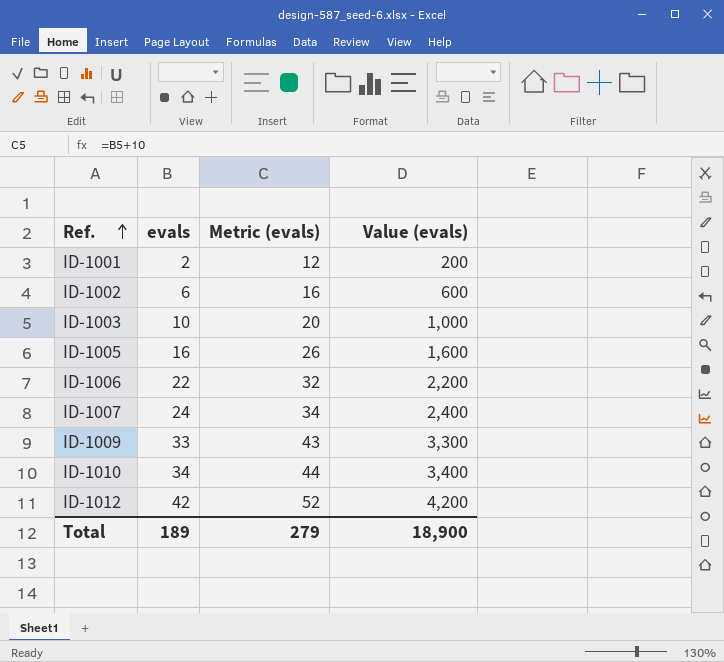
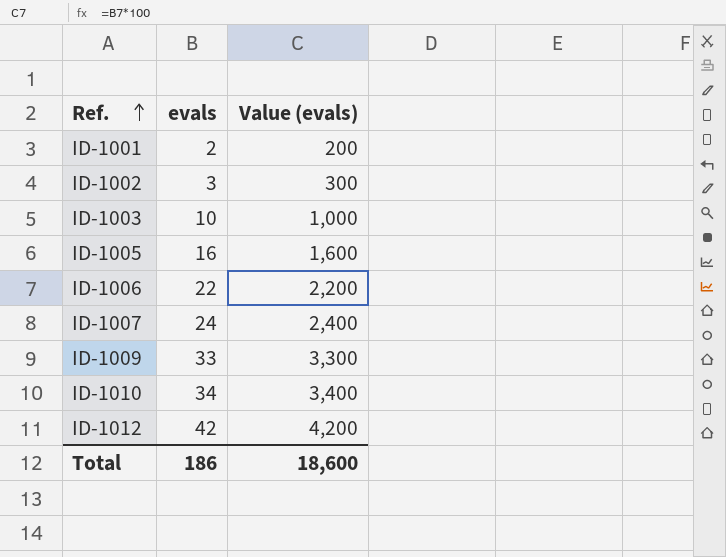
column Metric (evals) | formula: [evals] + 10 -> none
ID-1002 | evals: 6 -> 3
ID-1002 | Value (evals): 600 -> 300
Total | evals: 189 -> 186
Total | Value (evals): 18,900 -> 18,600

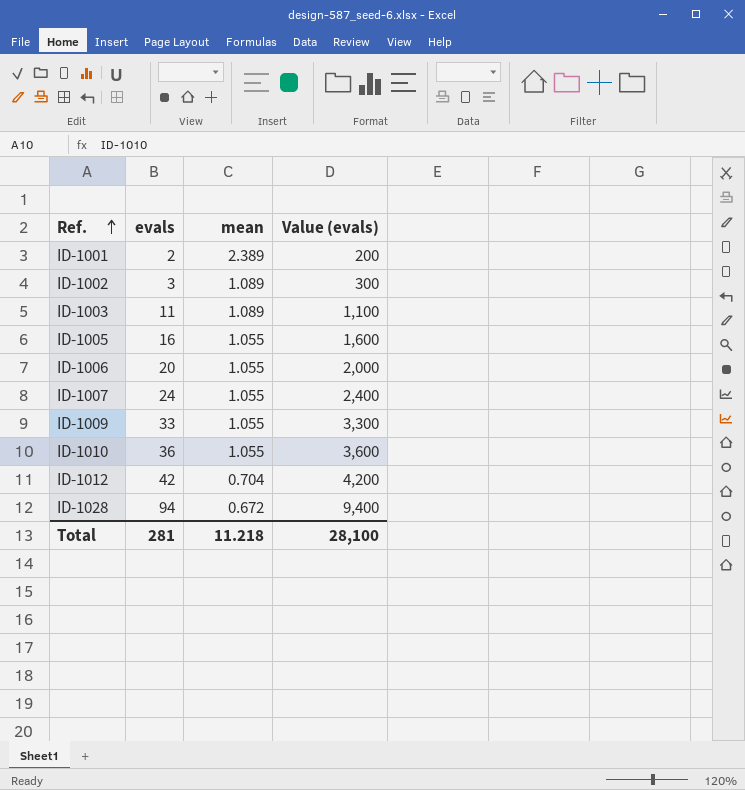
column mean | position: none -> 3
ID-1003 | evals: 10 -> 11
ID-1003 | Value (evals): 1,000 -> 1,100
ID-1006 | evals: 22 -> 20
ID-1006 | Value (evals): 2,200 -> 2,000
ID-1010 | evals: 34 -> 36
ID-1010 | Value (evals): 3,400 -> 3,600
row ID-1028: none -> 94 | 0.672 | 9,400
Total | evals: 186 -> 281
Total | Value (evals): 18,600 -> 28,100

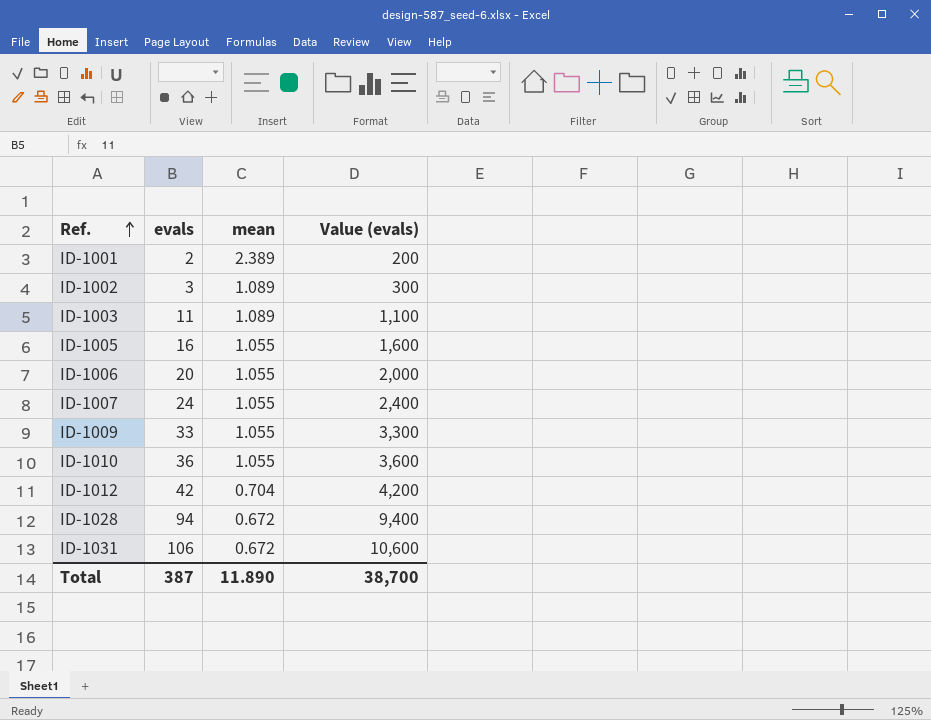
row ID-1031: none -> 106 | 0.672 | 10,600
Total | evals: 281 -> 387
Total | mean: 11.218 -> 11.890
Total | Value (evals): 28,100 -> 38,700

